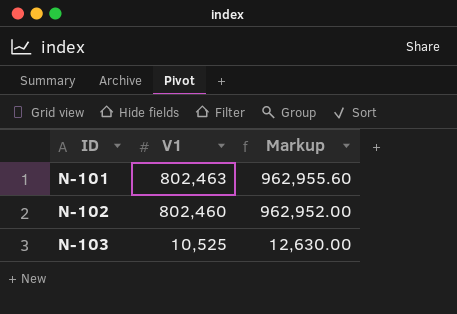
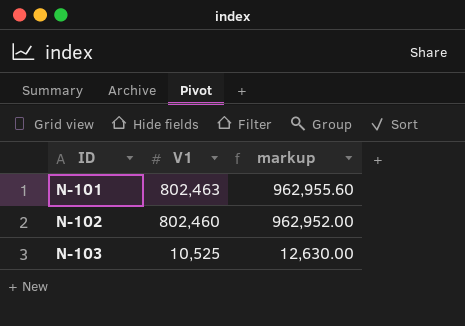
column name: Markup -> markup

